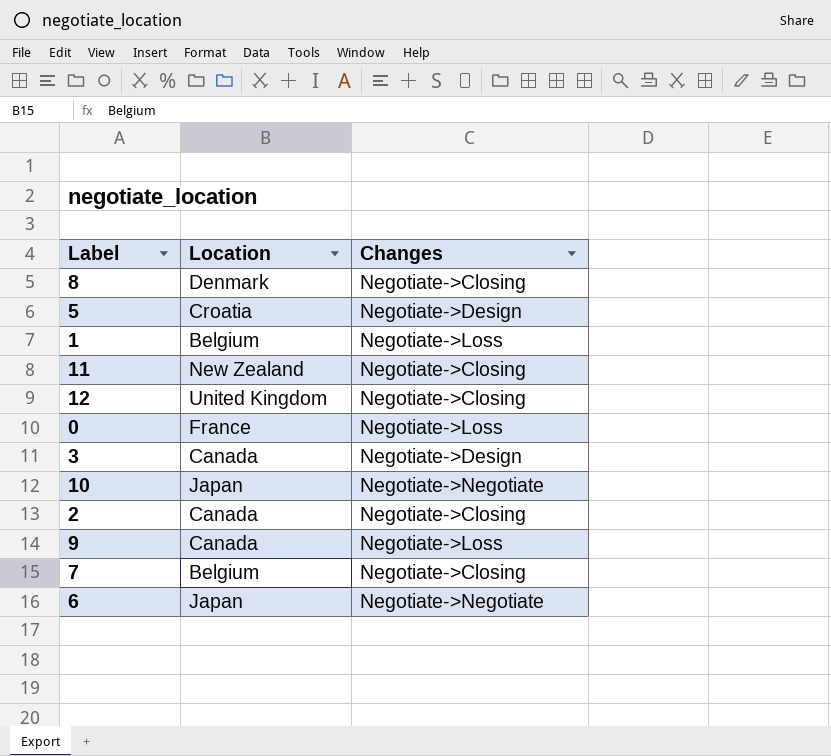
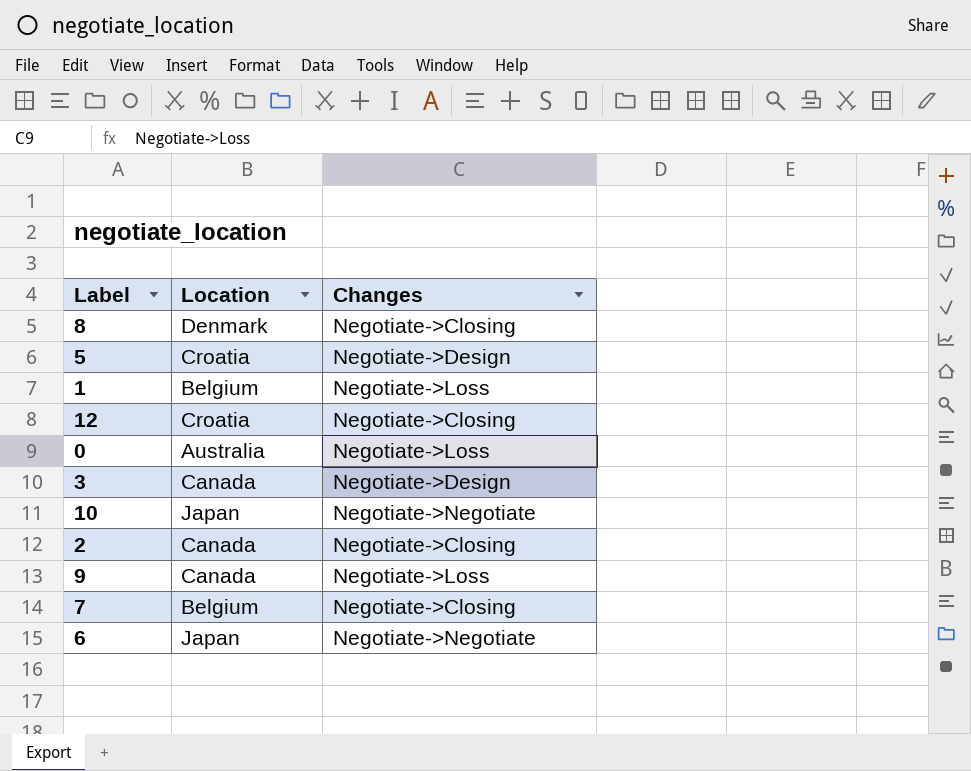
row 11: New Zealand | Negotiate->Closing -> none
12 | Location: United Kingdom -> Croatia
0 | Location: France -> Australia

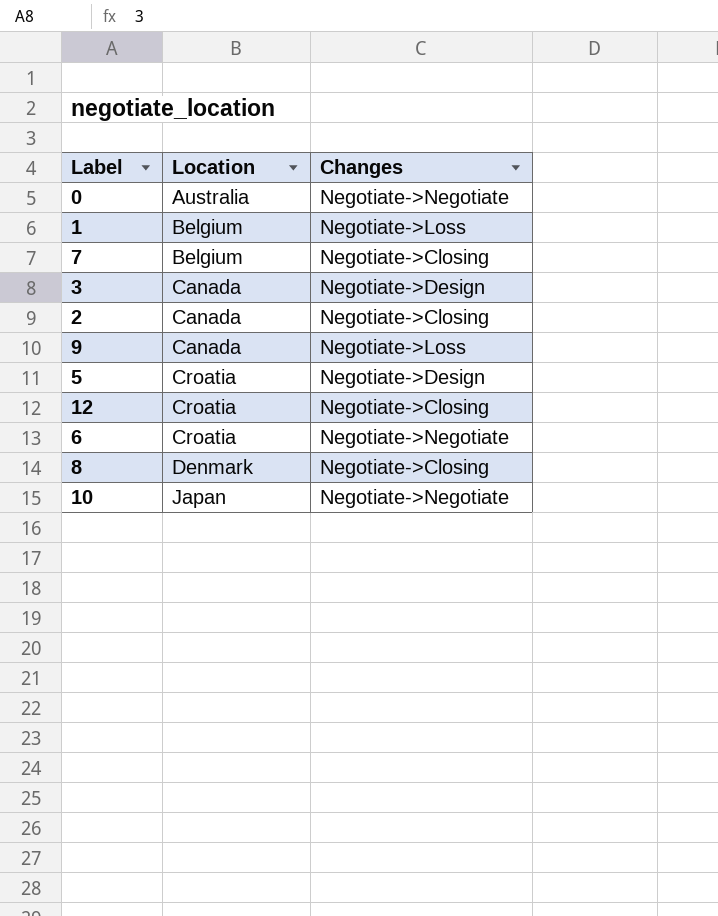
row order: none -> Location ascending
0 | Changes: Negotiate->Loss -> Negotiate->Negotiate
6 | Location: Japan -> Croatia

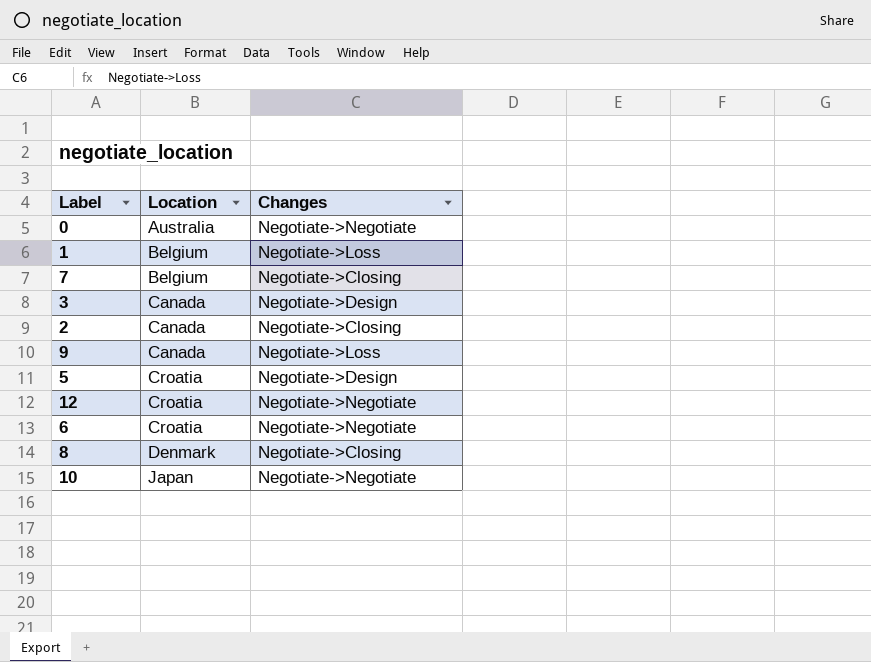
12 | Changes: Negotiate->Closing -> Negotiate->Negotiate

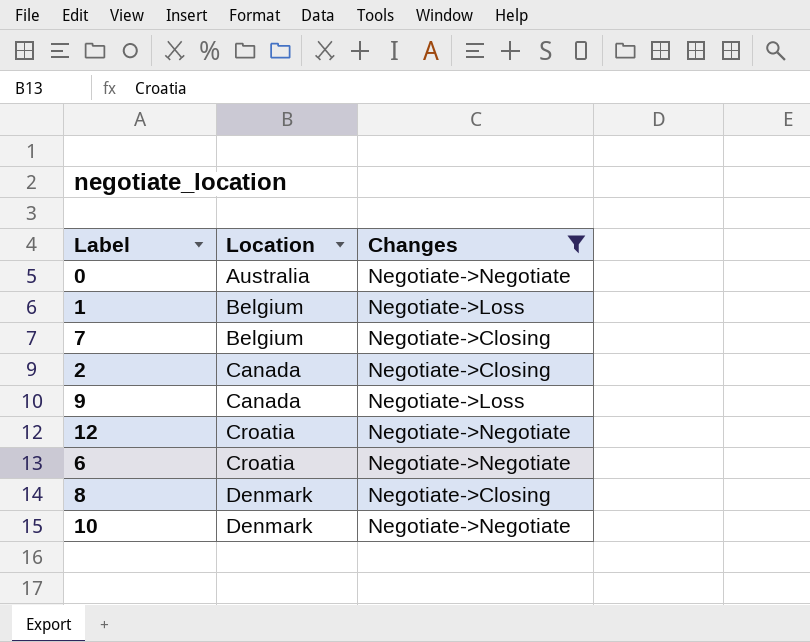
filter: none -> Changes != Negotiate->Design
10 | Location: Japan -> Denmark

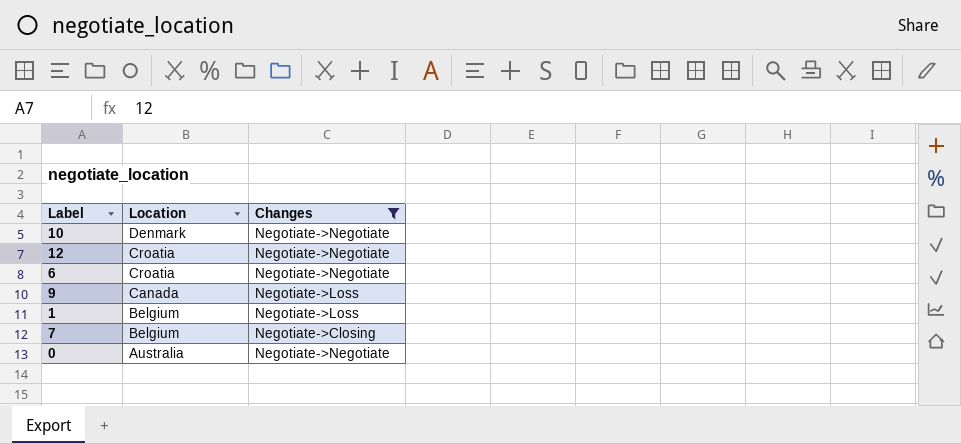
row order: Location ascending -> Location descending
row 2: Canada | Negotiate->Closing -> none
row 8: Denmark | Negotiate->Closing -> none

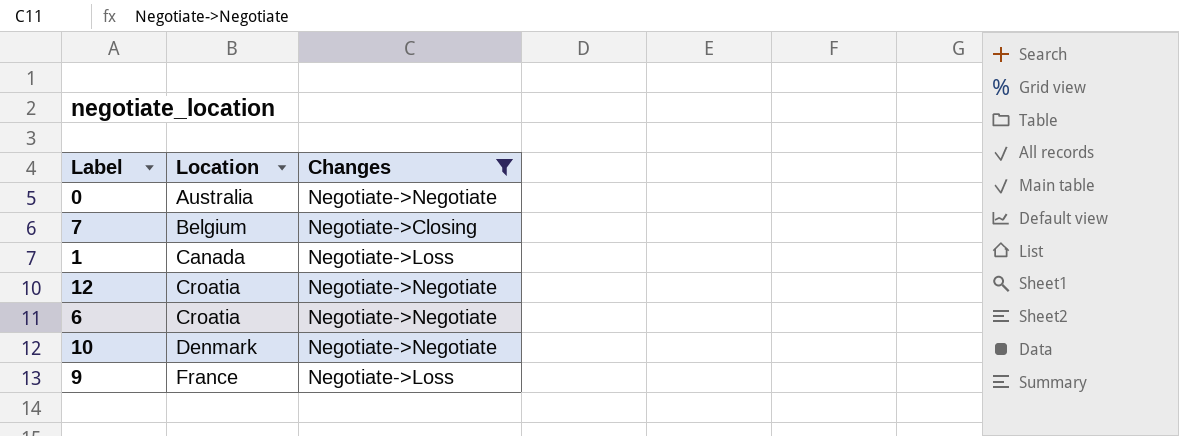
row order: Location descending -> Location ascending
1 | Location: Belgium -> Canada
9 | Location: Canada -> France

